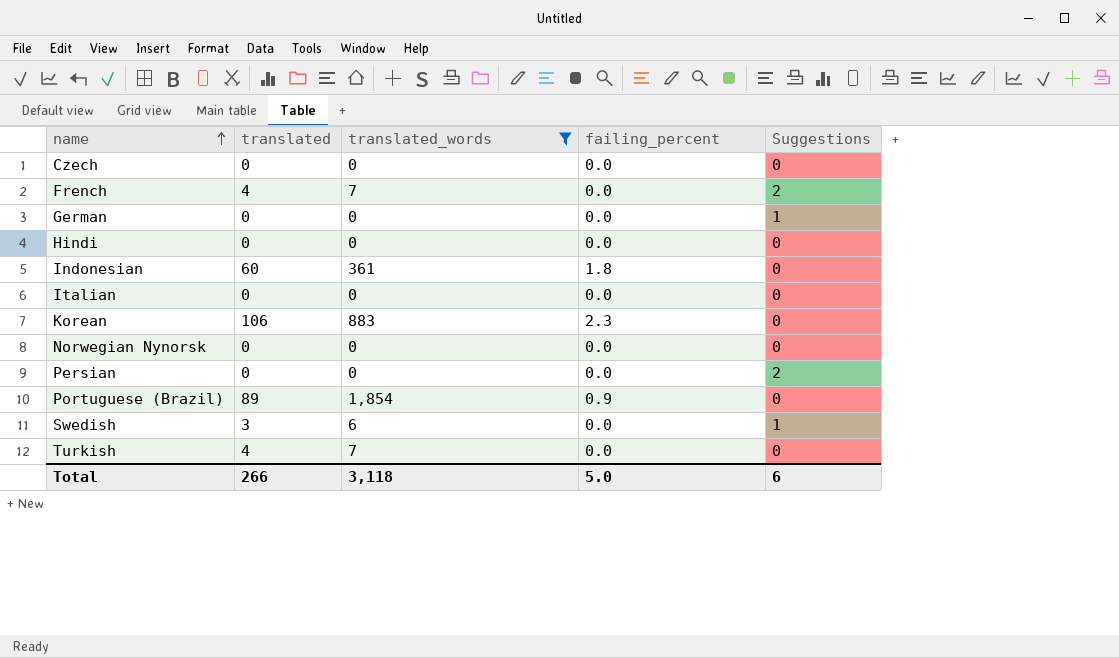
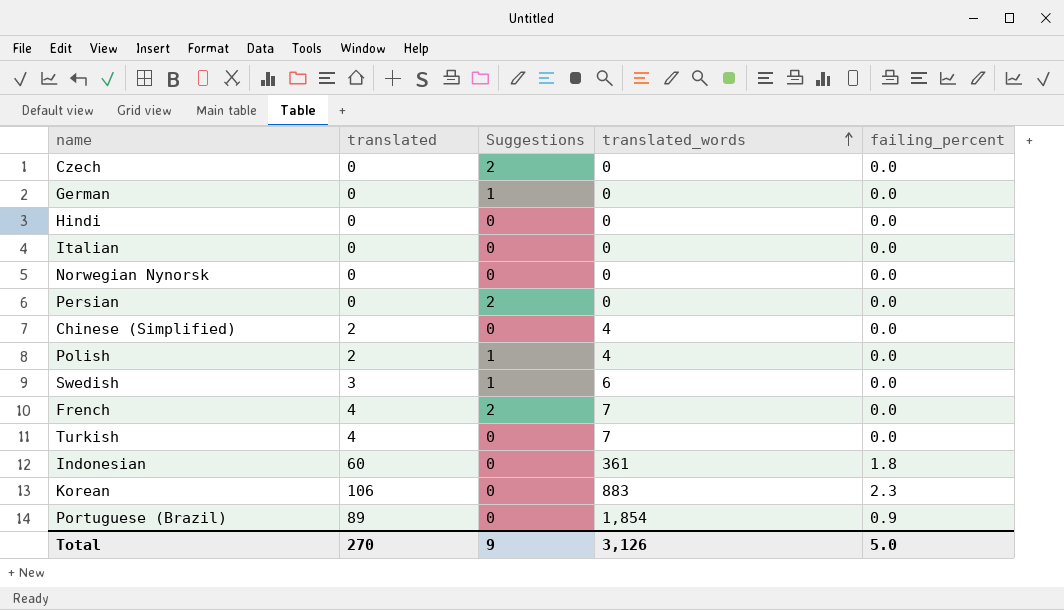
filter: translated_words != 4 -> none
row order: name ascending -> translated_words ascending
column Suggestions | position: 5 -> 3
Czech | Suggestions: 0 -> 2
Total | translated: 266 -> 270
Total | Suggestions: 6 -> 9
Total | translated_words: 3,118 -> 3,126

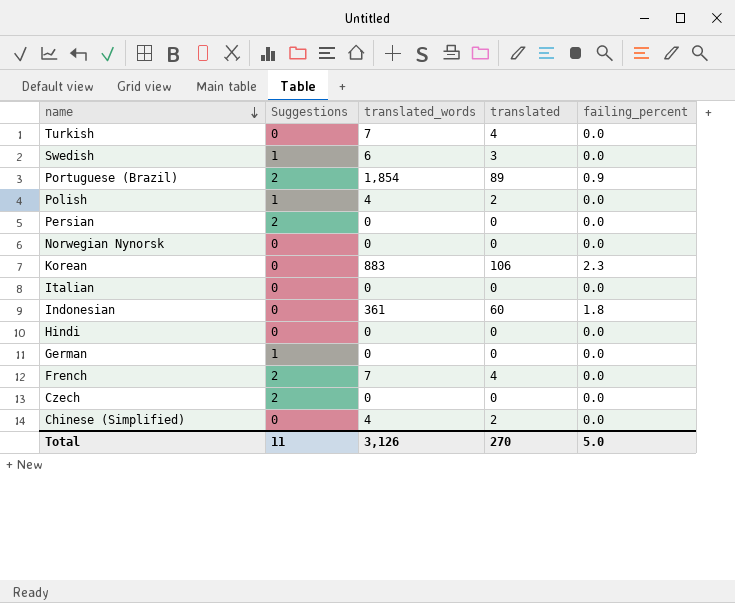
row order: translated_words ascending -> name descending
column translated | position: 2 -> 4
Portuguese (Brazil) | Suggestions: 0 -> 2
Total | Suggestions: 9 -> 11

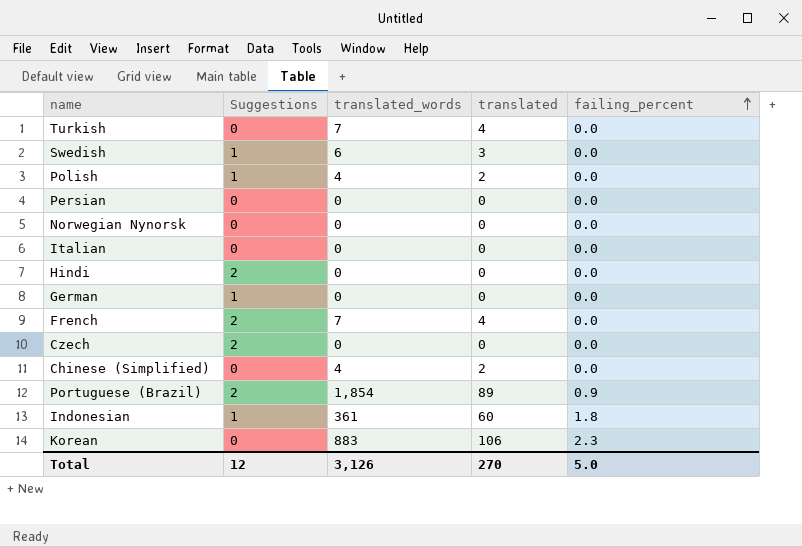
row order: name descending -> failing_percent ascending
Persian | Suggestions: 2 -> 0
Hindi | Suggestions: 0 -> 2
Indonesian | Suggestions: 0 -> 1
Total | Suggestions: 11 -> 12

